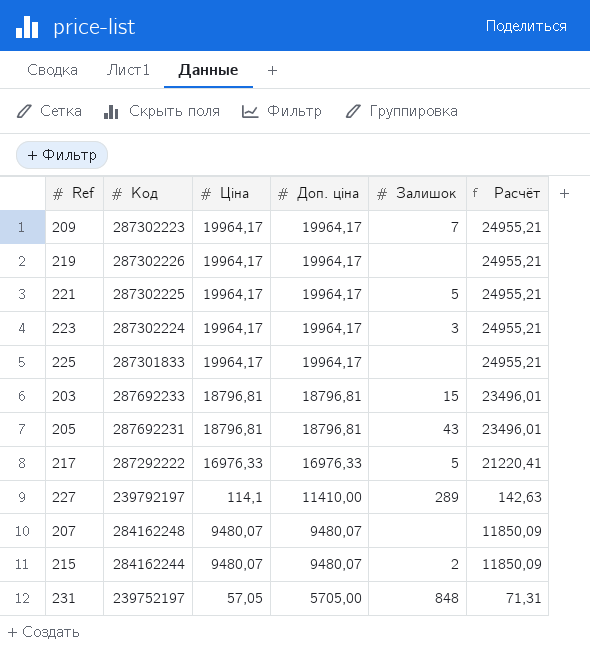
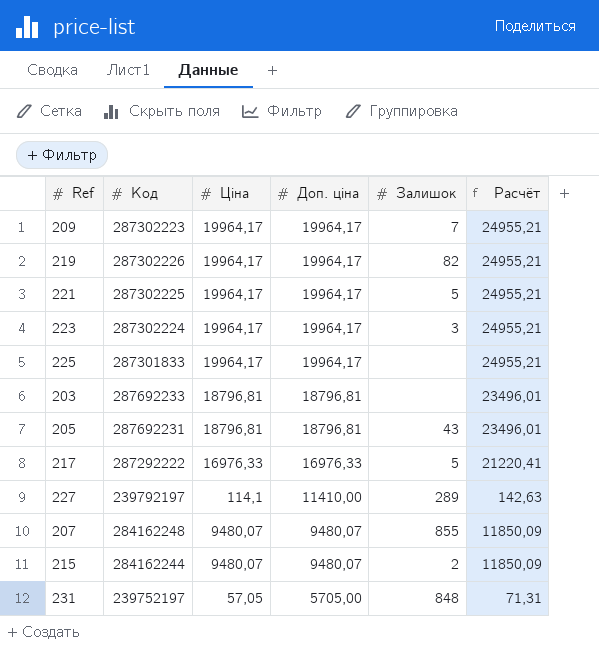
219 | Залишок: none -> 82
203 | Залишок: 15 -> none
207 | Залишок: none -> 855

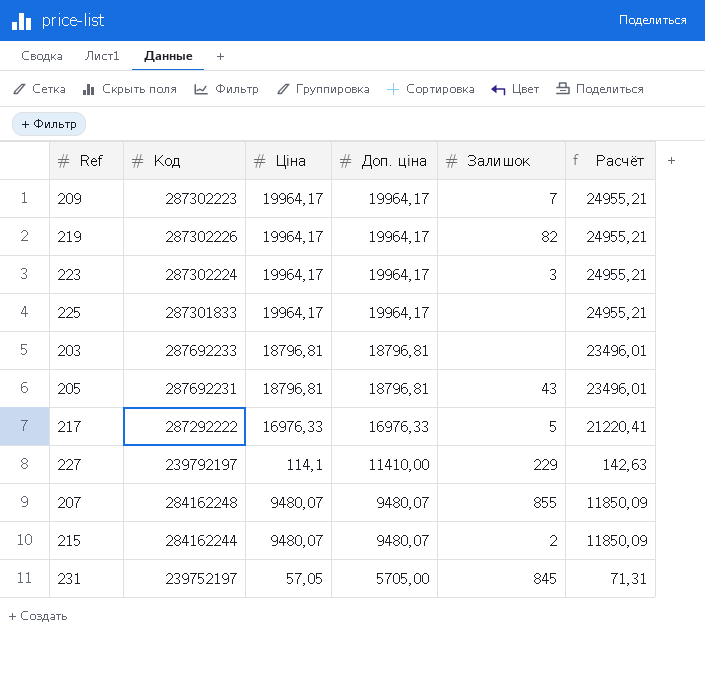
row 221: 287302225 | 19964,17 | 19964,17 | 5 | 24955,21 -> none
227 | Залишок: 289 -> 229
231 | Залишок: 848 -> 845

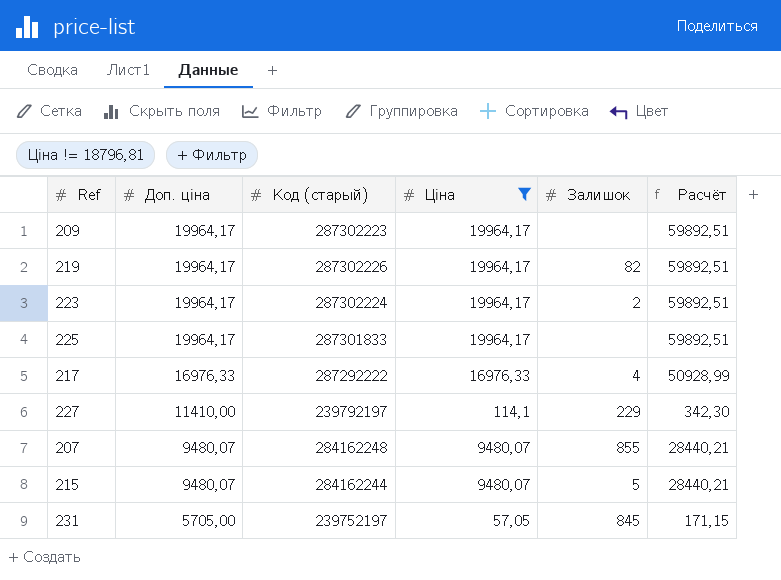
filter: none -> Ціна != 18796,81
column Доп. ціна | position: 4 -> 2
column name: Код -> Код (старый)
column Расчёт | formula: [Ціна] * 1,25 -> [Ціна] * 3
209 | Залишок: 7 -> none
223 | Залишок: 3 -> 2
217 | Залишок: 5 -> 4
215 | Залишок: 2 -> 5

